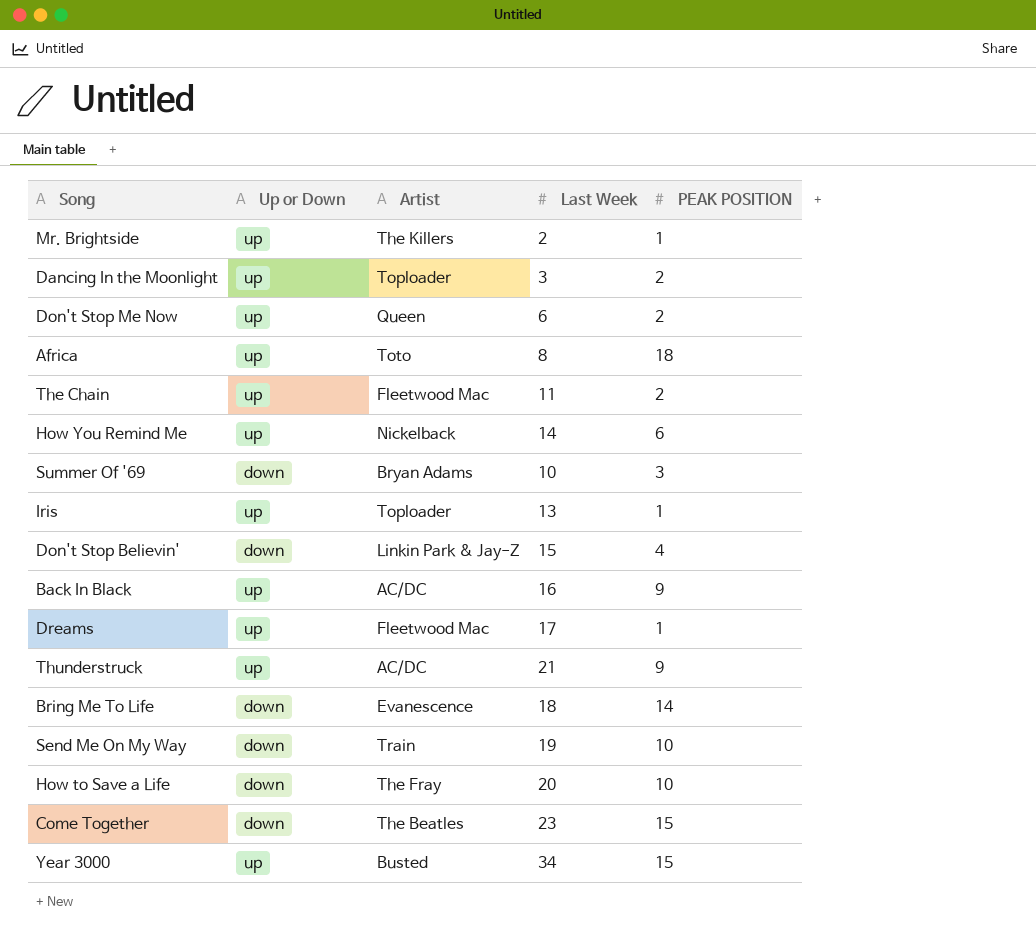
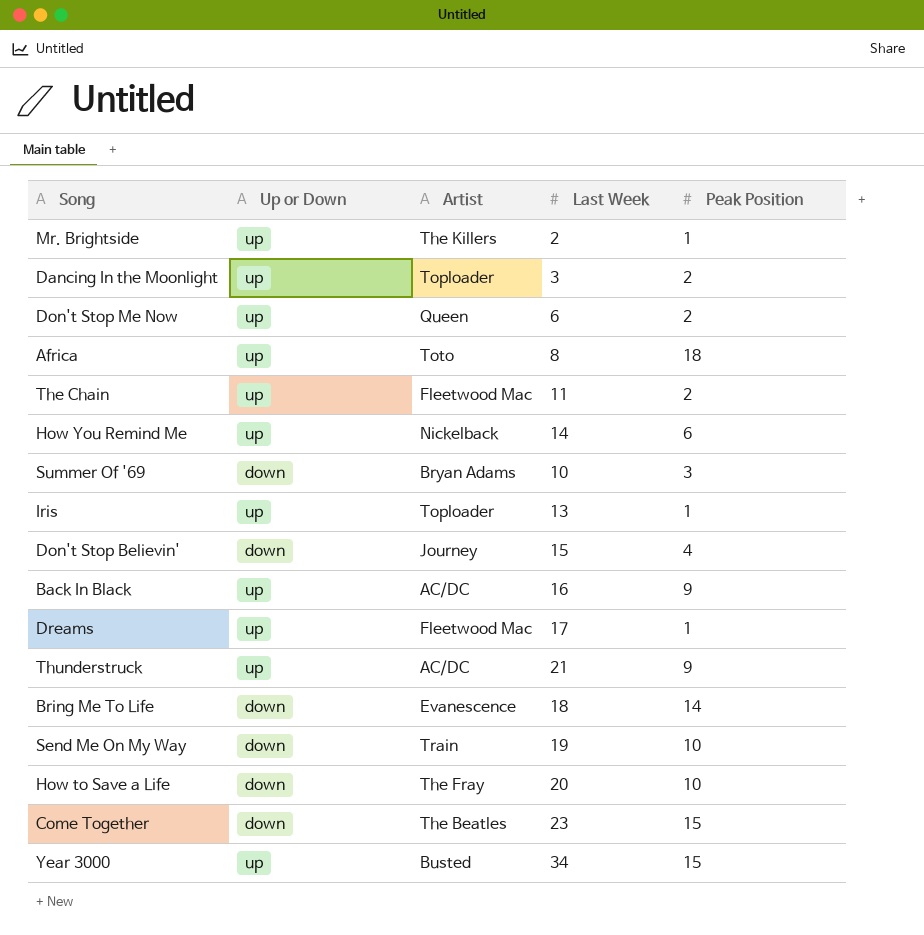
column name: PEAK POSITION -> Peak Position
Don't Stop Believin' | Artist: Linkin Park & Jay-Z -> Journey

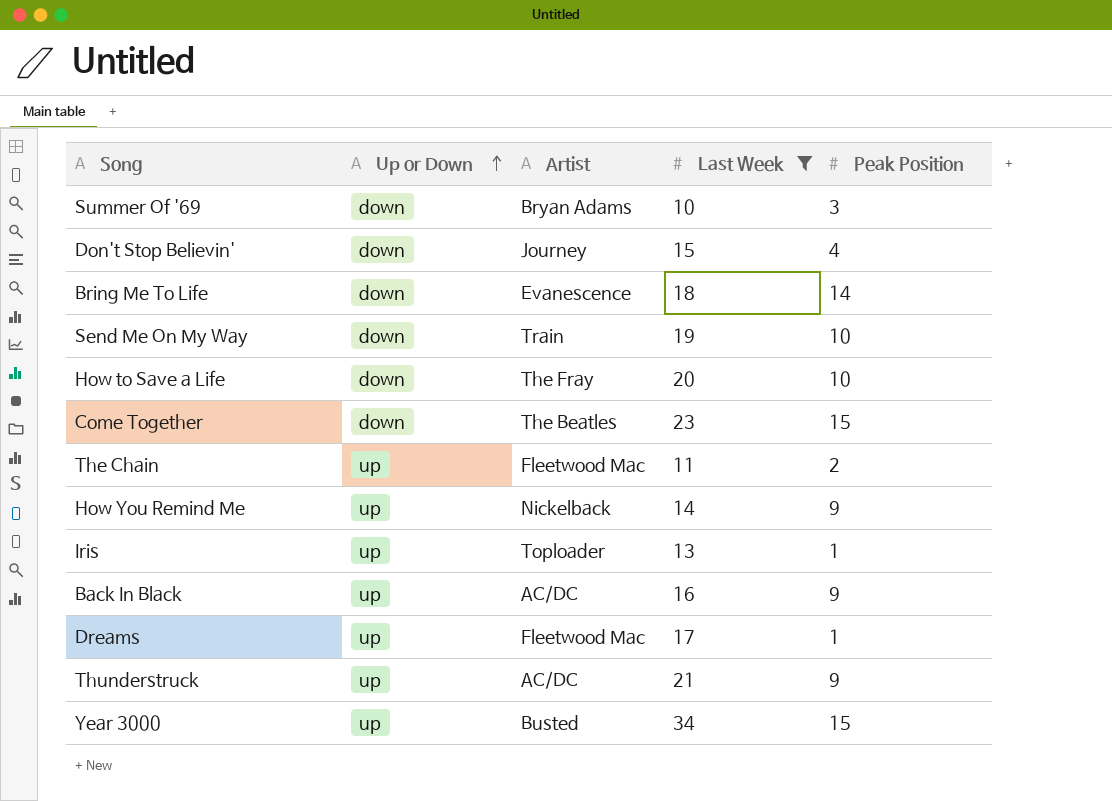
filter: none -> Last Week >= 10
row order: none -> Up or Down ascending
How You Remind Me | Peak Position: 6 -> 9

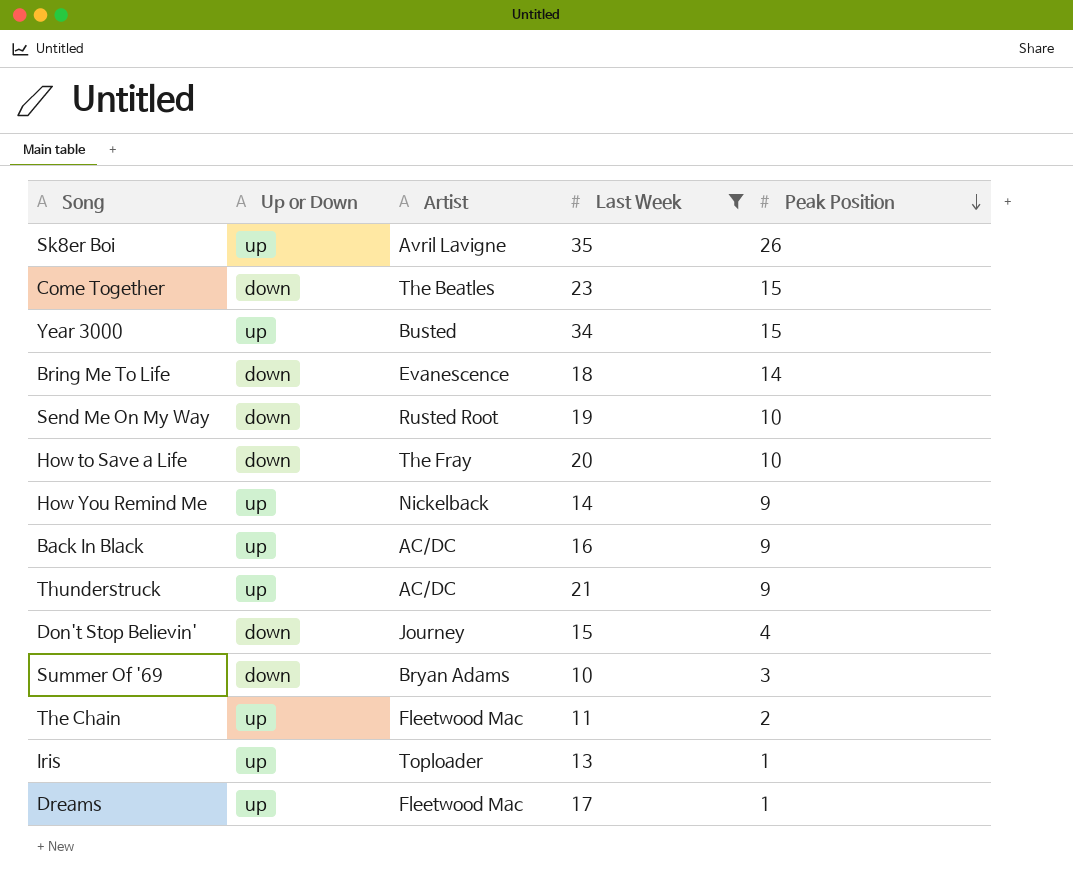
row order: Up or Down ascending -> Peak Position descending
row Sk8er Boi: none -> up | Avril Lavigne | 35 | 26
Send Me On My Way | Artist: Train -> Rusted Root

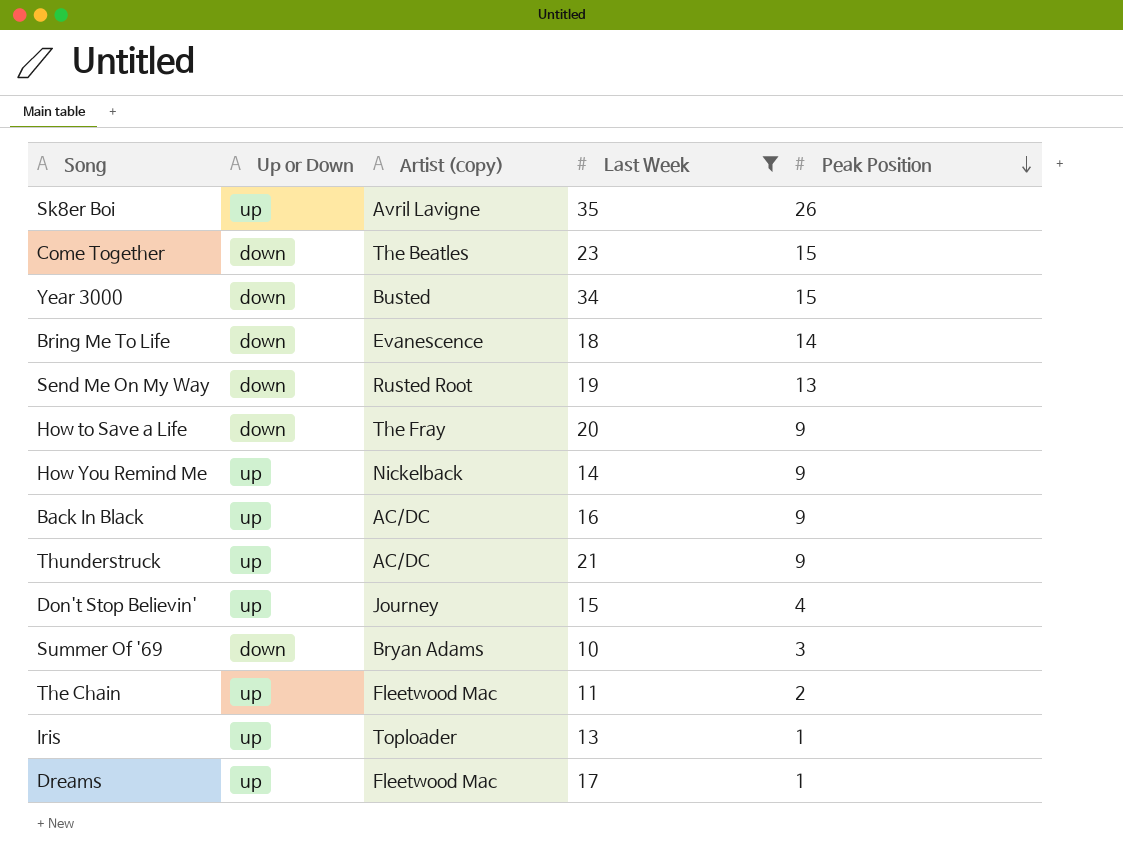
column name: Artist -> Artist (copy)
Year 3000 | Up or Down: up -> down
Send Me On My Way | Peak Position: 10 -> 13
How to Save a Life | Peak Position: 10 -> 9
Don't Stop Believin' | Up or Down: down -> up

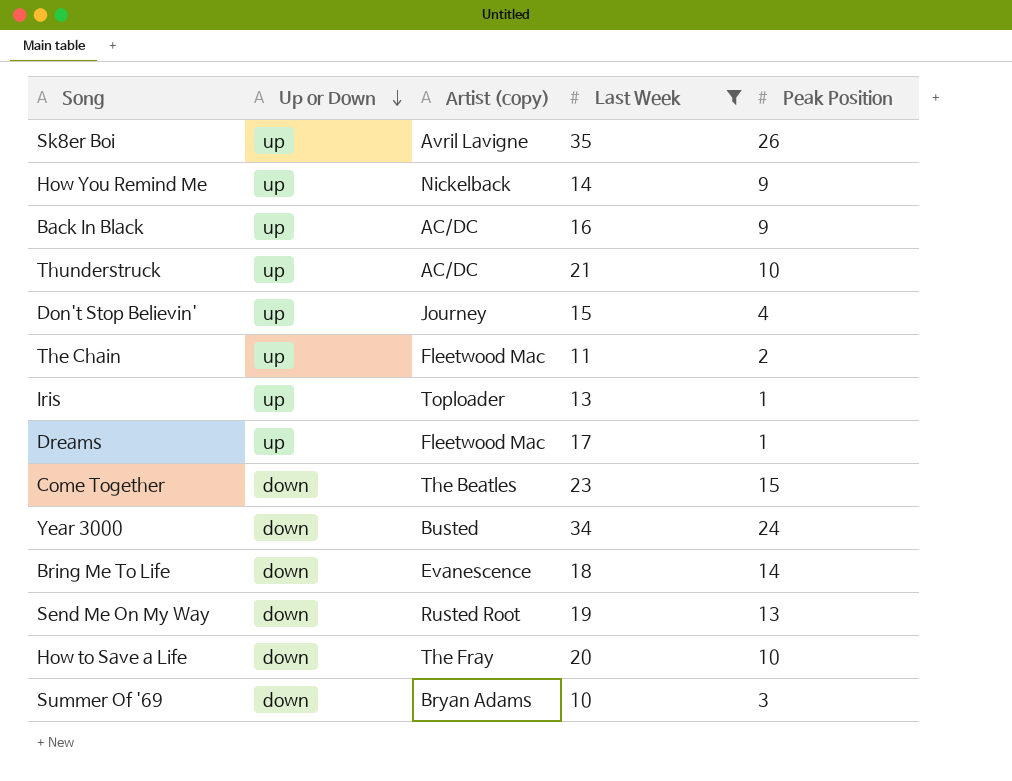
row order: Peak Position descending -> Up or Down descending
Thunderstruck | Peak Position: 9 -> 10
Year 3000 | Peak Position: 15 -> 24
How to Save a Life | Peak Position: 9 -> 10

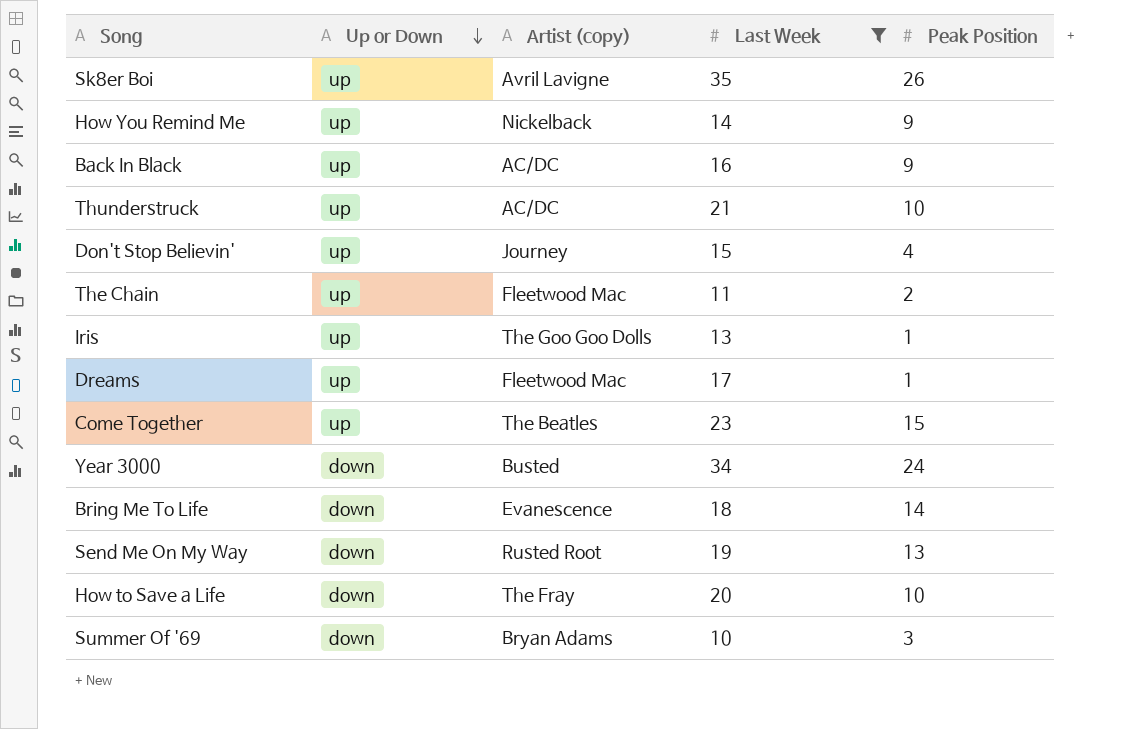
Iris | Artist (copy): Toploader -> The Goo Goo Dolls
Come Together | Up or Down: down -> up

